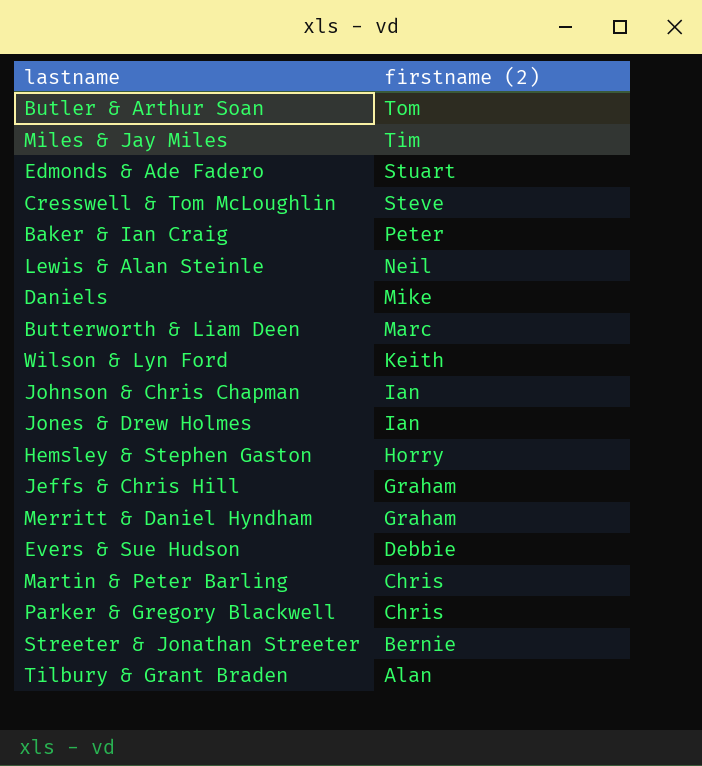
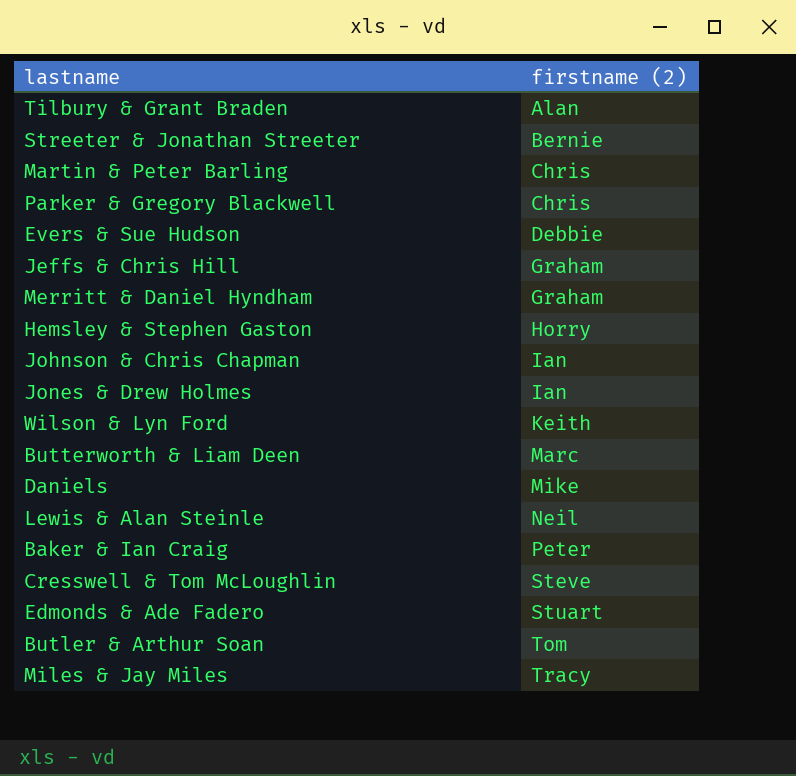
row order: firstname (2) descending -> firstname (2) ascending
Miles & Jay Miles | firstname (2): Tim -> Tracy

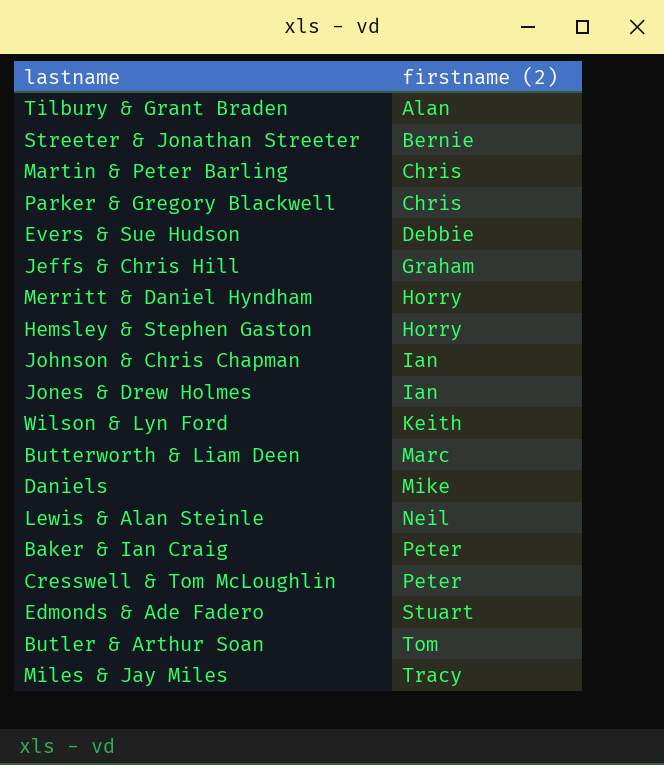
Merritt & Daniel Hyndham | firstname (2): Graham -> Horry
Cresswell & Tom McLoughlin | firstname (2): Steve -> Peter

